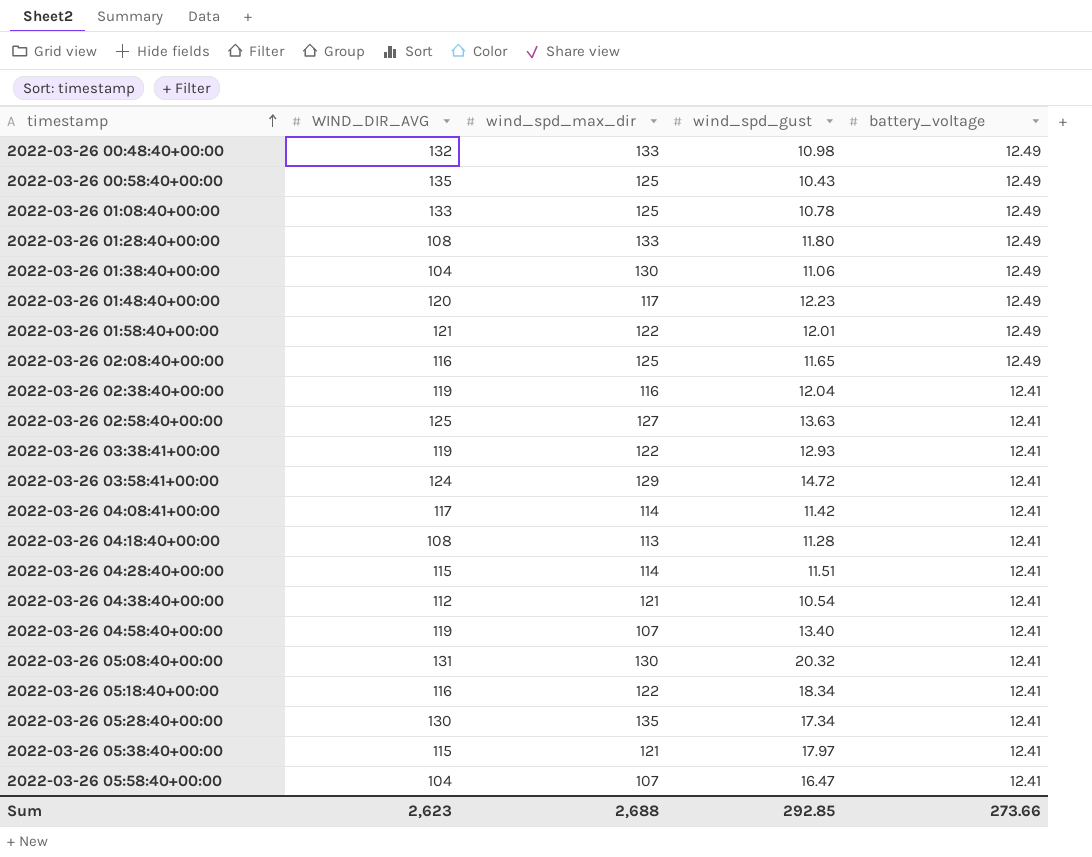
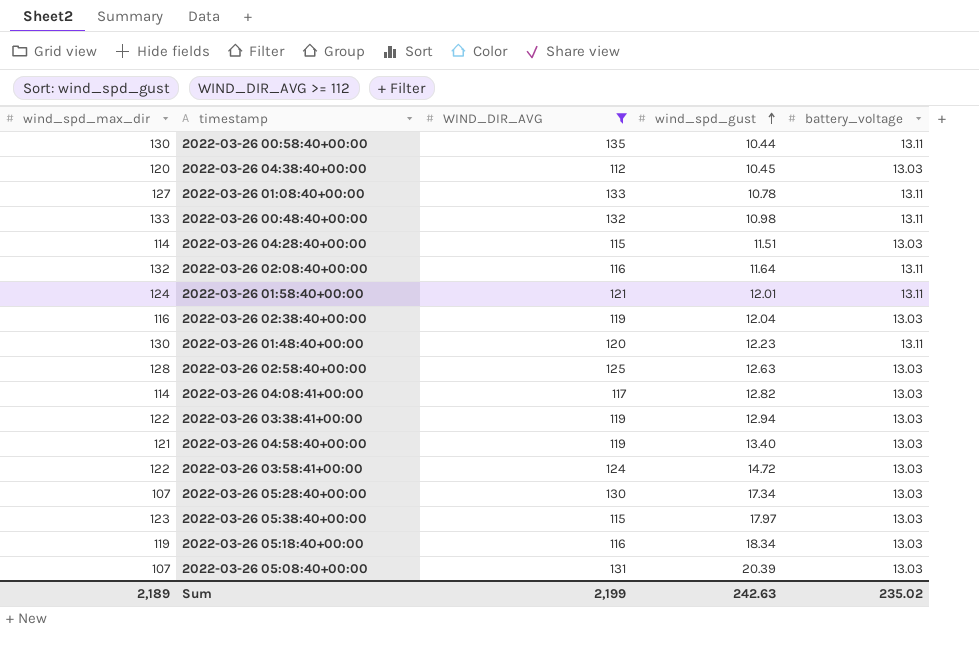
filter: none -> WIND_DIR_AVG >= 112
row order: timestamp ascending -> wind_spd_gust ascending
column wind_spd_max_dir | position: 3 -> 1
2022-03-26 00:58:40+00:00 | wind_spd_max_dir: 125 -> 130
2022-03-26 00:58:40+00:00 | wind_spd_gust: 10.43 -> 10.44
2022-03-26 00:58:40+00:00 | battery_voltage: 12.49 -> 13.11
2022-03-26 04:38:40+00:00 | wind_spd_max_dir: 121 -> 120
2022-03-26 04:38:40+00:00 | wind_spd_gust: 10.54 -> 10.45
2022-03-26 04:38:40+00:00 | battery_voltage: 12.41 -> 13.03
2022-03-26 01:08:40+00:00 | wind_spd_max_dir: 125 -> 127
2022-03-26 01:08:40+00:00 | battery_voltage: 12.49 -> 13.11
2022-03-26 00:48:40+00:00 | battery_voltage: 12.49 -> 13.11
2022-03-26 04:28:40+00:00 | battery_voltage: 12.41 -> 13.03
2022-03-26 02:08:40+00:00 | wind_spd_max_dir: 125 -> 132
2022-03-26 02:08:40+00:00 | wind_spd_gust: 11.65 -> 11.64
2022-03-26 02:08:40+00:00 | battery_voltage: 12.49 -> 13.11
2022-03-26 01:58:40+00:00 | wind_spd_max_dir: 122 -> 124
2022-03-26 01:58:40+00:00 | battery_voltage: 12.49 -> 13.11
2022-03-26 02:38:40+00:00 | battery_voltage: 12.41 -> 13.03
2022-03-26 01:48:40+00:00 | wind_spd_max_dir: 117 -> 130
2022-03-26 01:48:40+00:00 | battery_voltage: 12.49 -> 13.11
2022-03-26 02:58:40+00:00 | wind_spd_max_dir: 127 -> 128
2022-03-26 02:58:40+00:00 | wind_spd_gust: 13.63 -> 12.63
2022-03-26 02:58:40+00:00 | battery_voltage: 12.41 -> 13.03
2022-03-26 04:08:41+00:00 | wind_spd_gust: 11.42 -> 12.82
2022-03-26 04:08:41+00:00 | battery_voltage: 12.41 -> 13.03
2022-03-26 03:38:41+00:00 | wind_spd_gust: 12.93 -> 12.94
2022-03-26 03:38:41+00:00 | battery_voltage: 12.41 -> 13.03
2022-03-26 04:58:40+00:00 | wind_spd_max_dir: 107 -> 121
2022-03-26 04:58:40+00:00 | battery_voltage: 12.41 -> 13.03
2022-03-26 03:58:41+00:00 | wind_spd_max_dir: 129 -> 122
2022-03-26 03:58:41+00:00 | battery_voltage: 12.41 -> 13.03
2022-03-26 05:28:40+00:00 | wind_spd_max_dir: 135 -> 107
2022-03-26 05:28:40+00:00 | battery_voltage: 12.41 -> 13.03
2022-03-26 05:38:40+00:00 | wind_spd_max_dir: 121 -> 123
2022-03-26 05:38:40+00:00 | battery_voltage: 12.41 -> 13.03
2022-03-26 05:18:40+00:00 | wind_spd_max_dir: 122 -> 119
2022-03-26 05:18:40+00:00 | battery_voltage: 12.41 -> 13.03
2022-03-26 05:08:40+00:00 | wind_spd_max_dir: 130 -> 107
2022-03-26 05:08:40+00:00 | wind_spd_gust: 20.32 -> 20.39
2022-03-26 05:08:40+00:00 | battery_voltage: 12.41 -> 13.03
Sum | wind_spd_max_dir: 2,688 -> 2,189
Sum | WIND_DIR_AVG: 2,623 -> 2,199
Sum | wind_spd_gust: 292.85 -> 242.63
Sum | battery_voltage: 273.66 -> 235.02

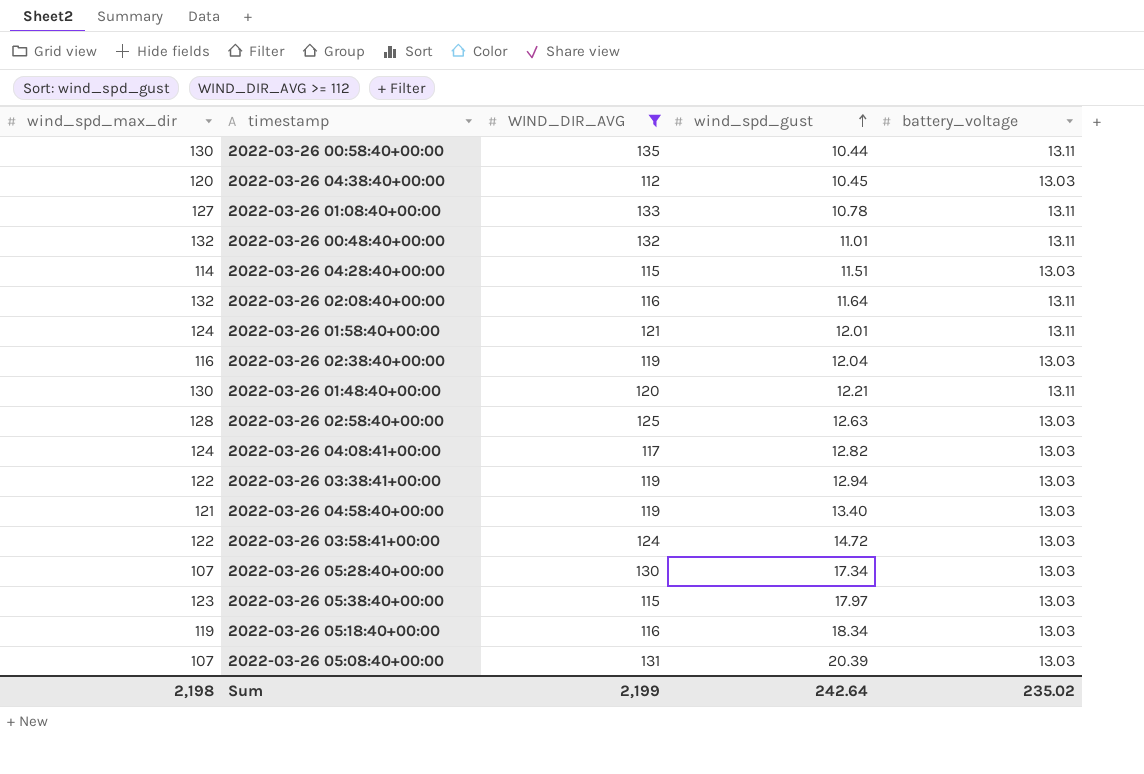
2022-03-26 00:48:40+00:00 | wind_spd_max_dir: 133 -> 132
2022-03-26 00:48:40+00:00 | wind_spd_gust: 10.98 -> 11.01
2022-03-26 01:48:40+00:00 | wind_spd_gust: 12.23 -> 12.21
2022-03-26 04:08:41+00:00 | wind_spd_max_dir: 114 -> 124
Sum | wind_spd_max_dir: 2,189 -> 2,198
Sum | wind_spd_gust: 242.63 -> 242.64

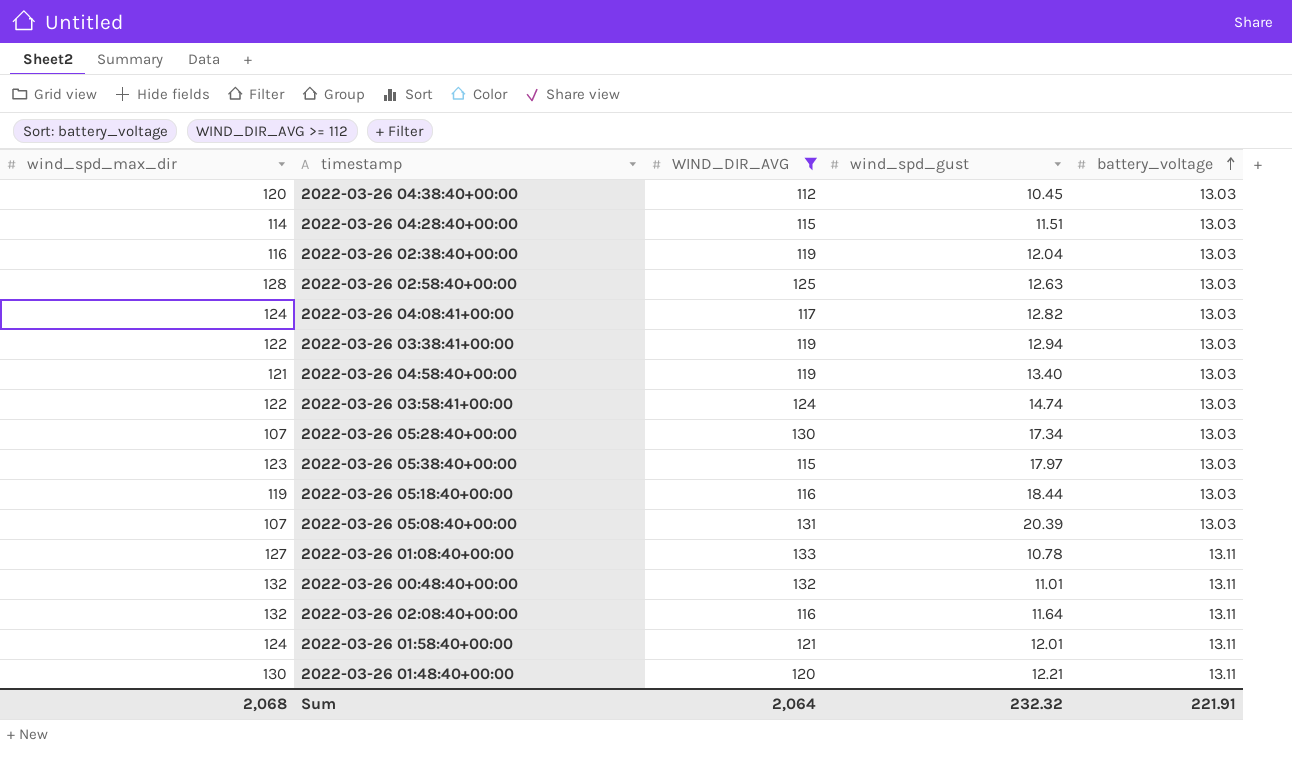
row order: wind_spd_gust ascending -> battery_voltage ascending
row 2022-03-26 00:58:40+00:00: 130 | 135 | 10.44 | 13.11 -> none
2022-03-26 03:58:41+00:00 | wind_spd_gust: 14.72 -> 14.74
2022-03-26 05:18:40+00:00 | wind_spd_gust: 18.34 -> 18.44
Sum | wind_spd_max_dir: 2,198 -> 2,068
Sum | WIND_DIR_AVG: 2,199 -> 2,064
Sum | wind_spd_gust: 242.64 -> 232.32
Sum | battery_voltage: 235.02 -> 221.91

